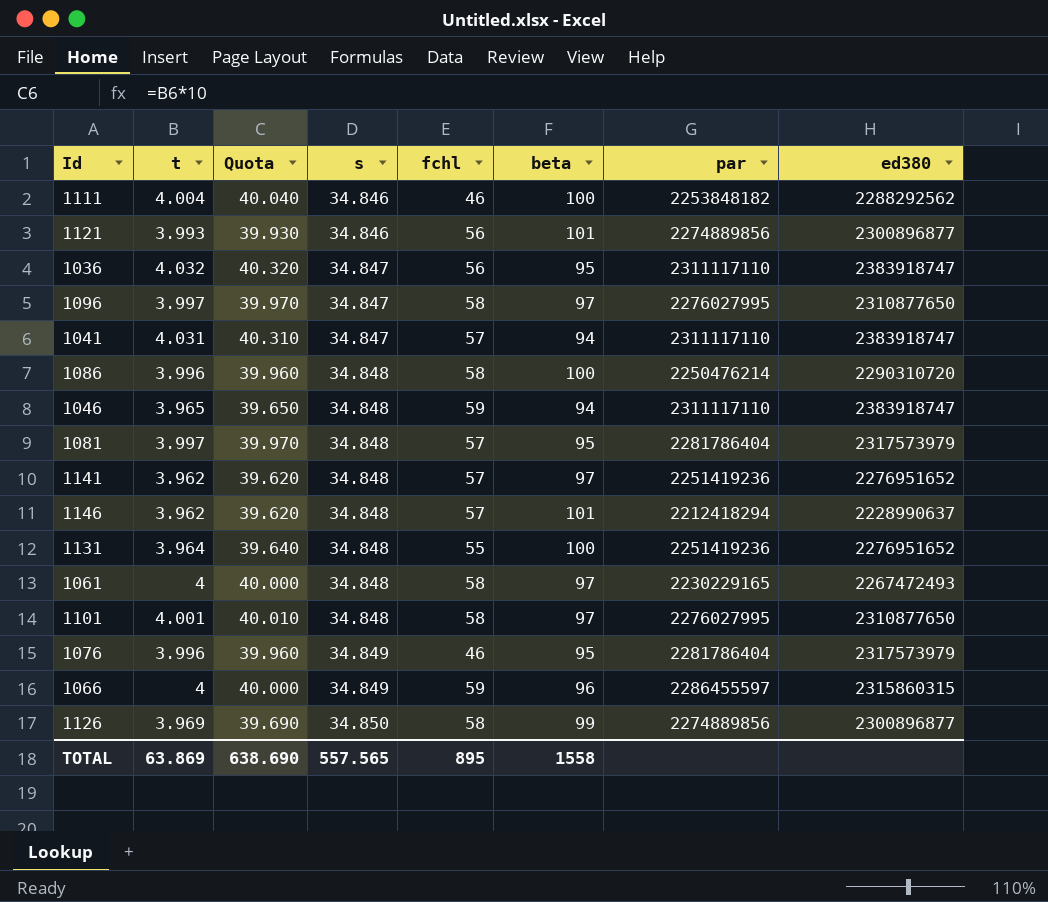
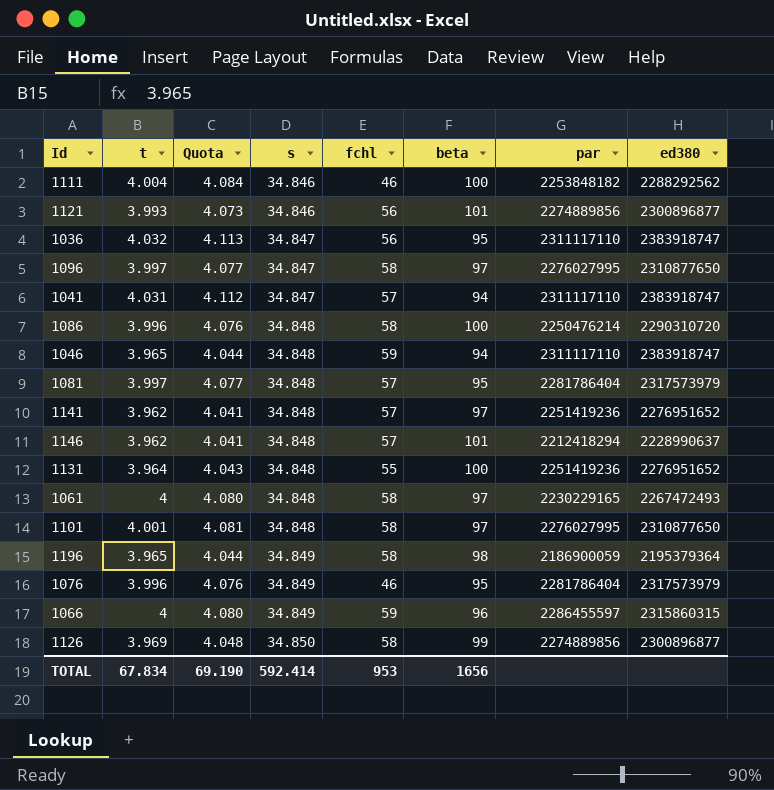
column Quota | formula: [t] * 10 -> [t] * 1.02
row 1196: none -> 3.965 | 4.044 | 34.849 | 58 | 98 | 2186900059 | 2195379364
TOTAL | t: 63.869 -> 67.834
TOTAL | Quota: 638.690 -> 69.190
TOTAL | s: 557.565 -> 592.414
TOTAL | fchl: 895 -> 953
TOTAL | beta: 1558 -> 1656

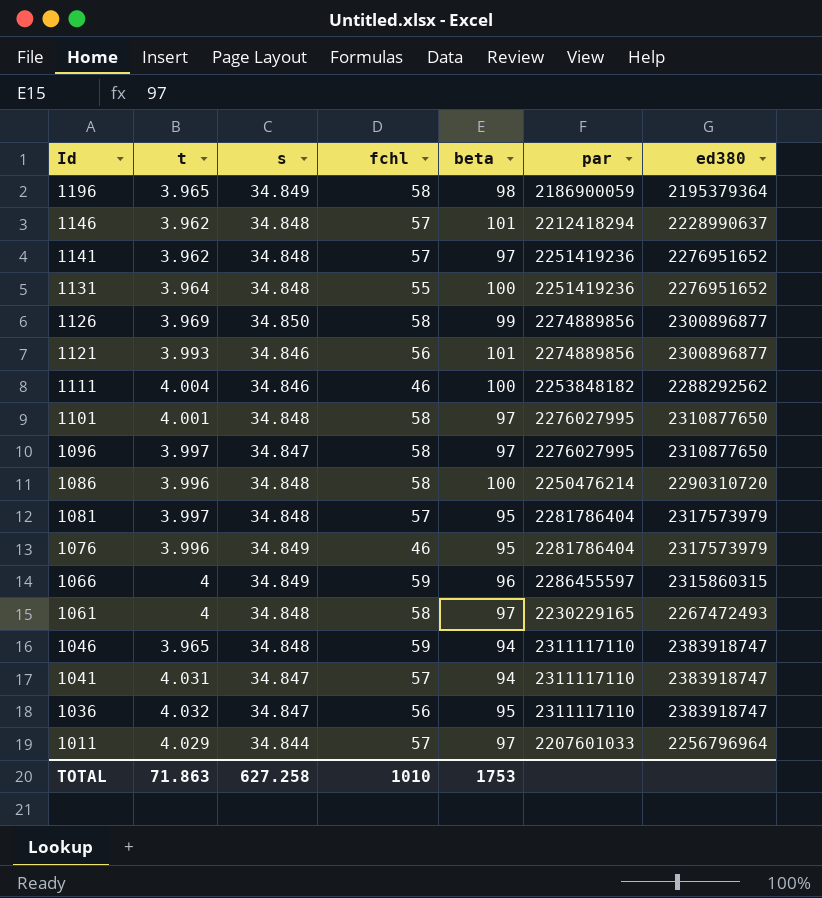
row order: s ascending -> Id descending
column Quota | formula: [t] * 1.02 -> none
row 1011: none -> 4.029 | 34.844 | 57 | 97 | 2207601033 | 2256796964
TOTAL | t: 67.834 -> 71.863
TOTAL | s: 592.414 -> 627.258
TOTAL | fchl: 953 -> 1010
TOTAL | beta: 1656 -> 1753

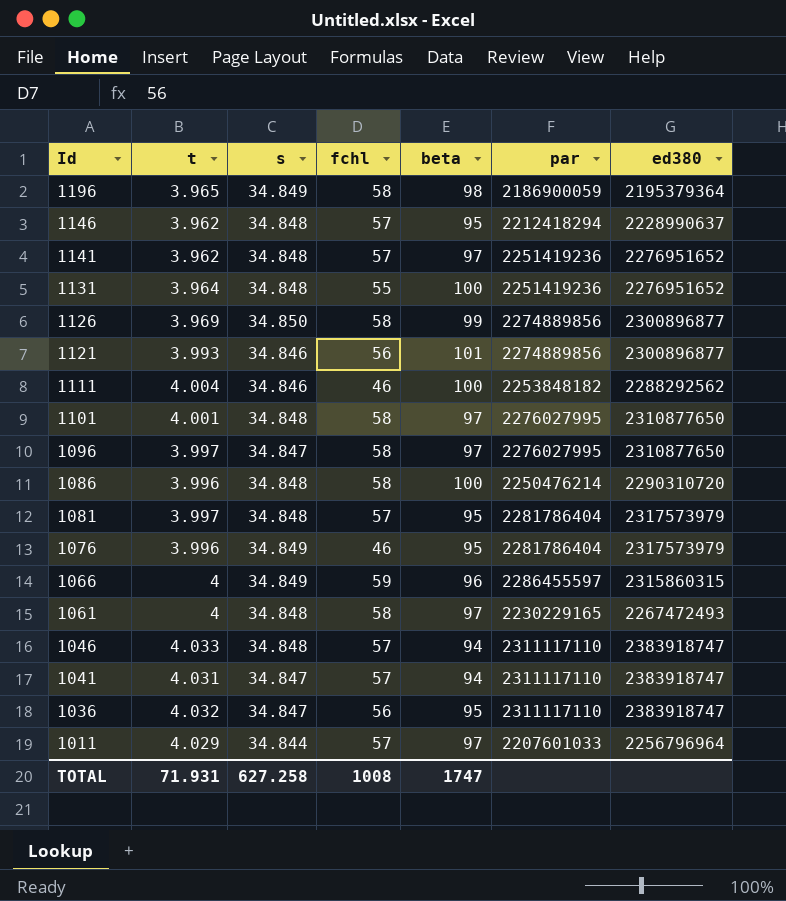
1146 | beta: 101 -> 95
1046 | t: 3.965 -> 4.033
1046 | fchl: 59 -> 57
TOTAL | t: 71.863 -> 71.931
TOTAL | fchl: 1010 -> 1008
TOTAL | beta: 1753 -> 1747

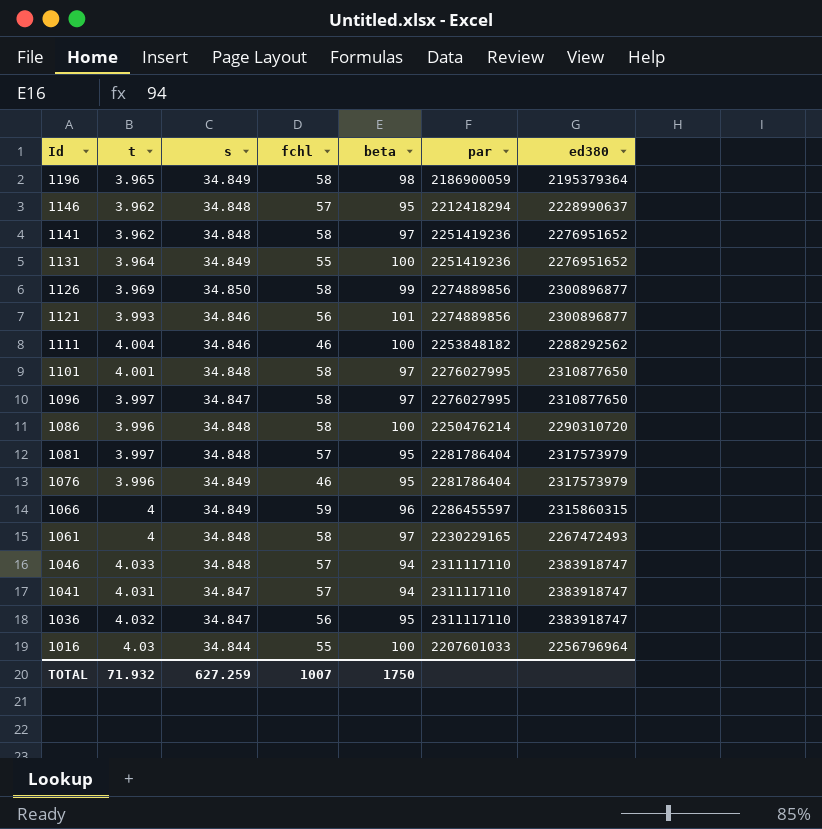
row 1011: 4.029 | 34.844 | 57 | 97 | 2207601033 | 2256796964 -> none
1141 | fchl: 57 -> 58
1131 | s: 34.848 -> 34.849
row 1016: none -> 4.03 | 34.844 | 55 | 100 | 2207601033 | 2256796964
TOTAL | t: 71.931 -> 71.932
TOTAL | s: 627.258 -> 627.259
TOTAL | fchl: 1008 -> 1007
TOTAL | beta: 1747 -> 1750

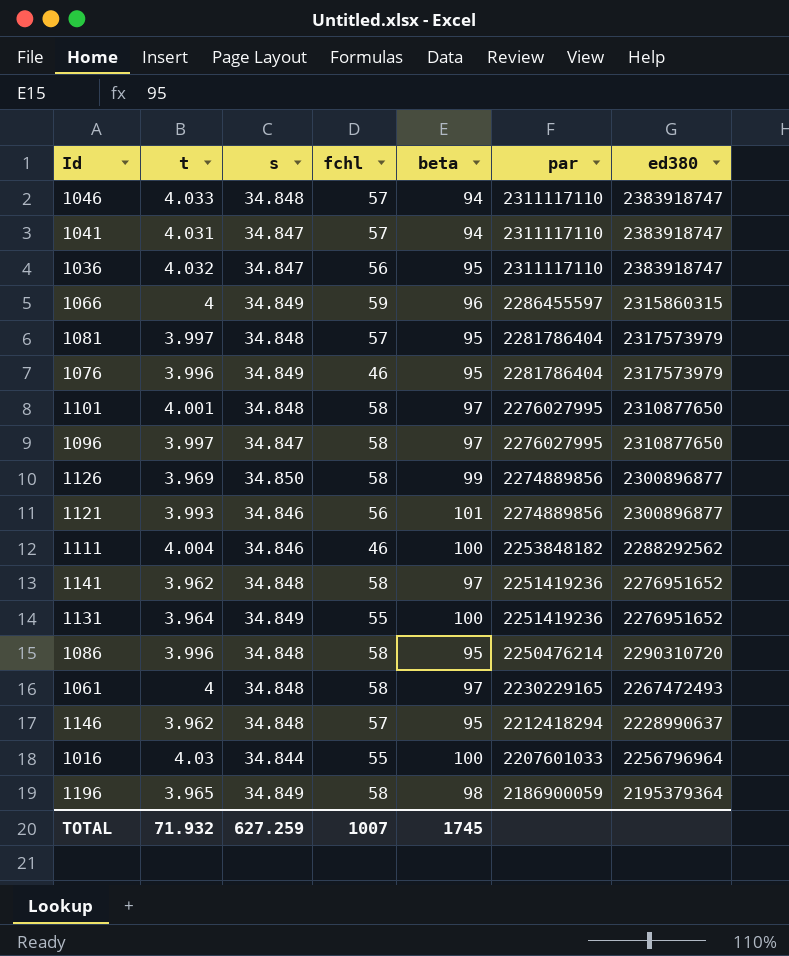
row order: Id descending -> par descending
1086 | beta: 100 -> 95
TOTAL | beta: 1750 -> 1745

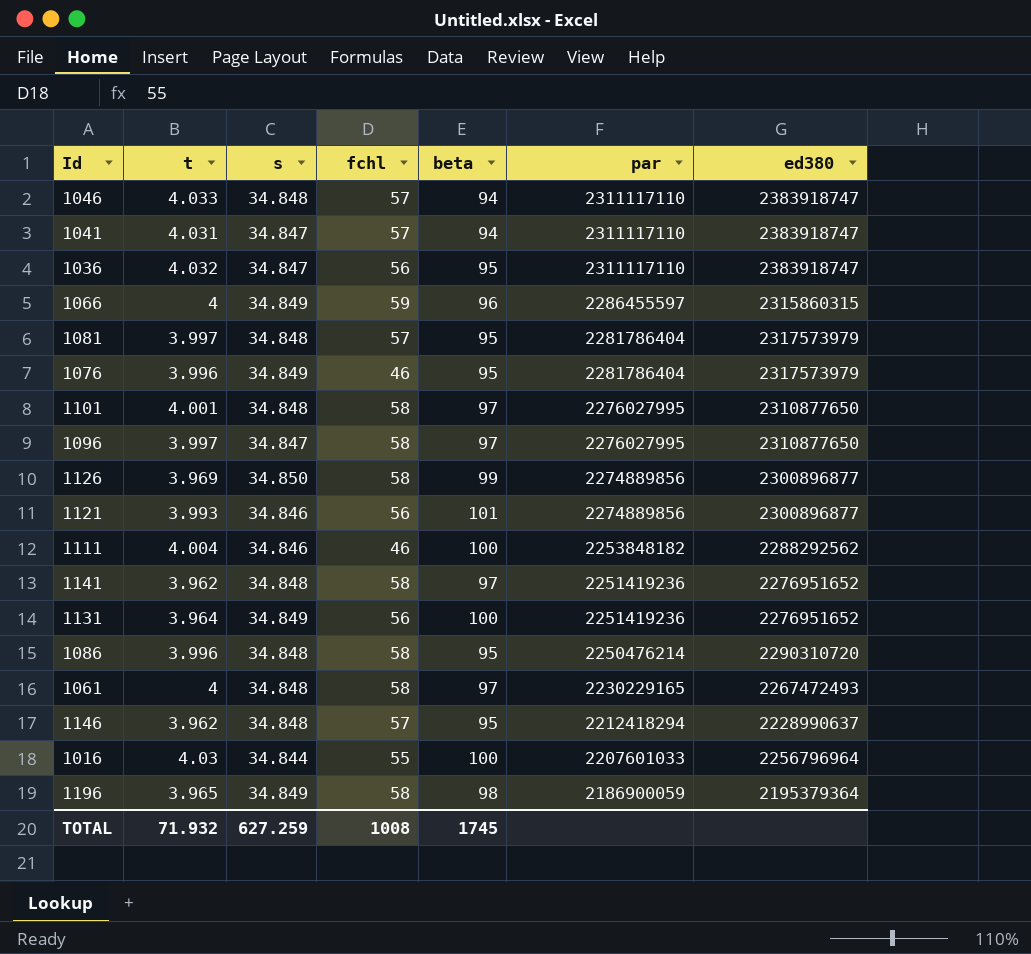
1131 | fchl: 55 -> 56
TOTAL | fchl: 1007 -> 1008

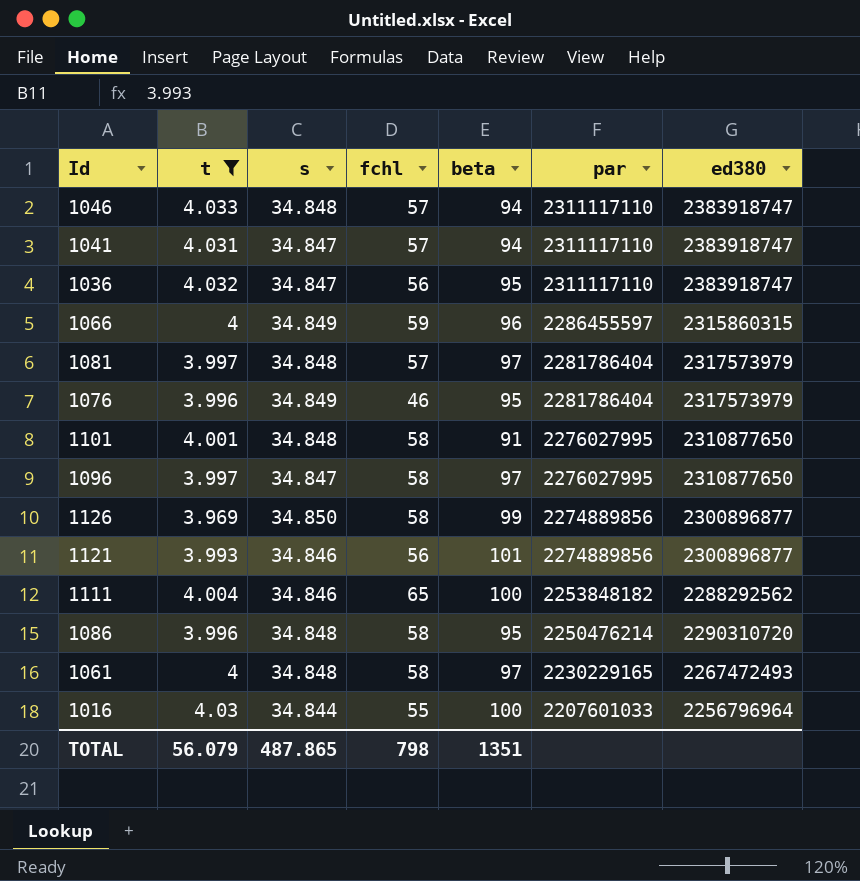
filter: none -> t >= 3.969
1081 | beta: 95 -> 97
1101 | beta: 97 -> 91
1111 | fchl: 46 -> 65
TOTAL | t: 71.932 -> 56.079
TOTAL | s: 627.259 -> 487.865
TOTAL | fchl: 1008 -> 798
TOTAL | beta: 1745 -> 1351

